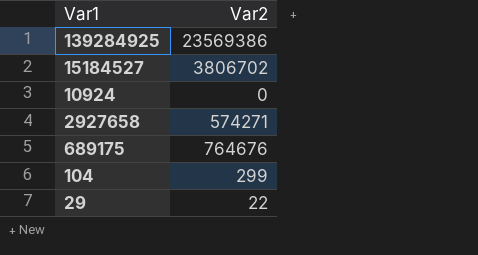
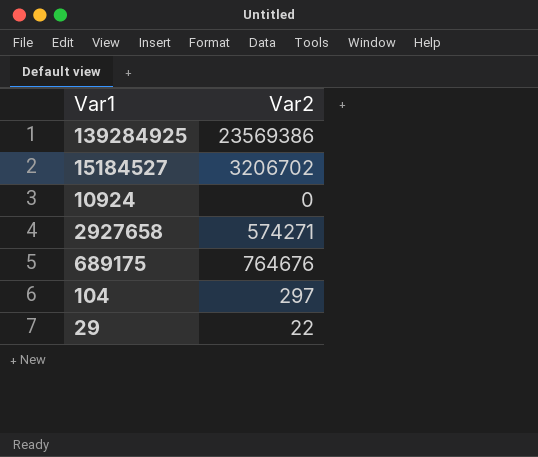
15184527 | Var2: 3806702 -> 3206702
104 | Var2: 299 -> 297

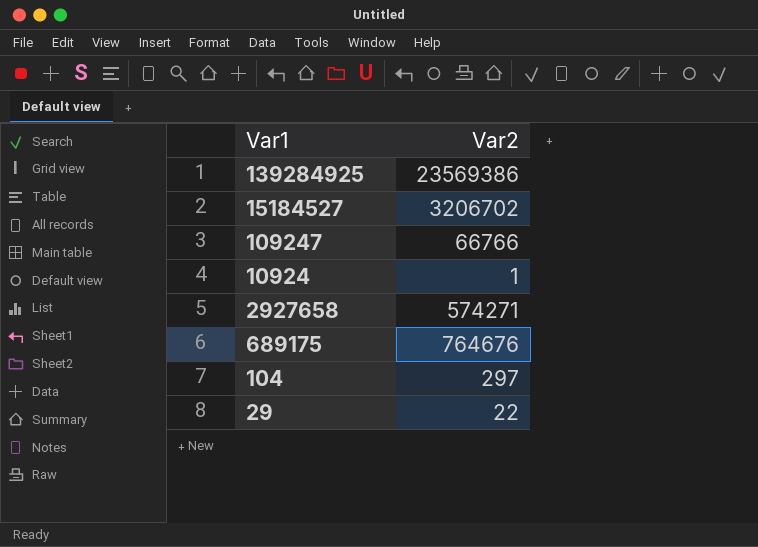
row 109247: none -> 66766
10924 | Var2: 0 -> 1

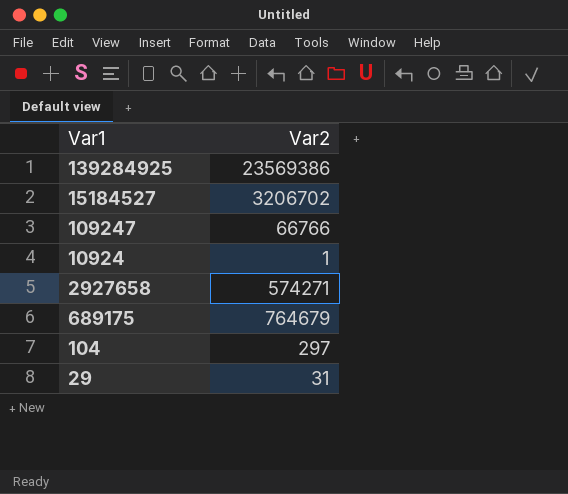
689175 | Var2: 764676 -> 764679
29 | Var2: 22 -> 31

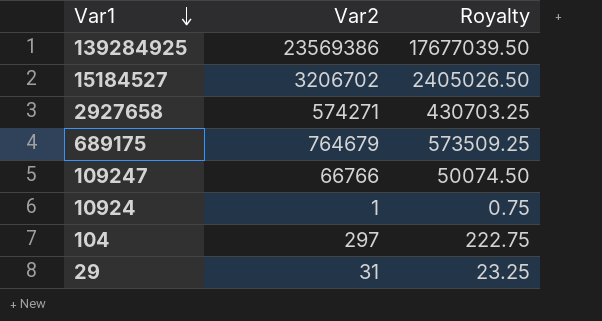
row order: none -> Var1 descending
column Royalty | formula: none -> [Var2] * 0.75

